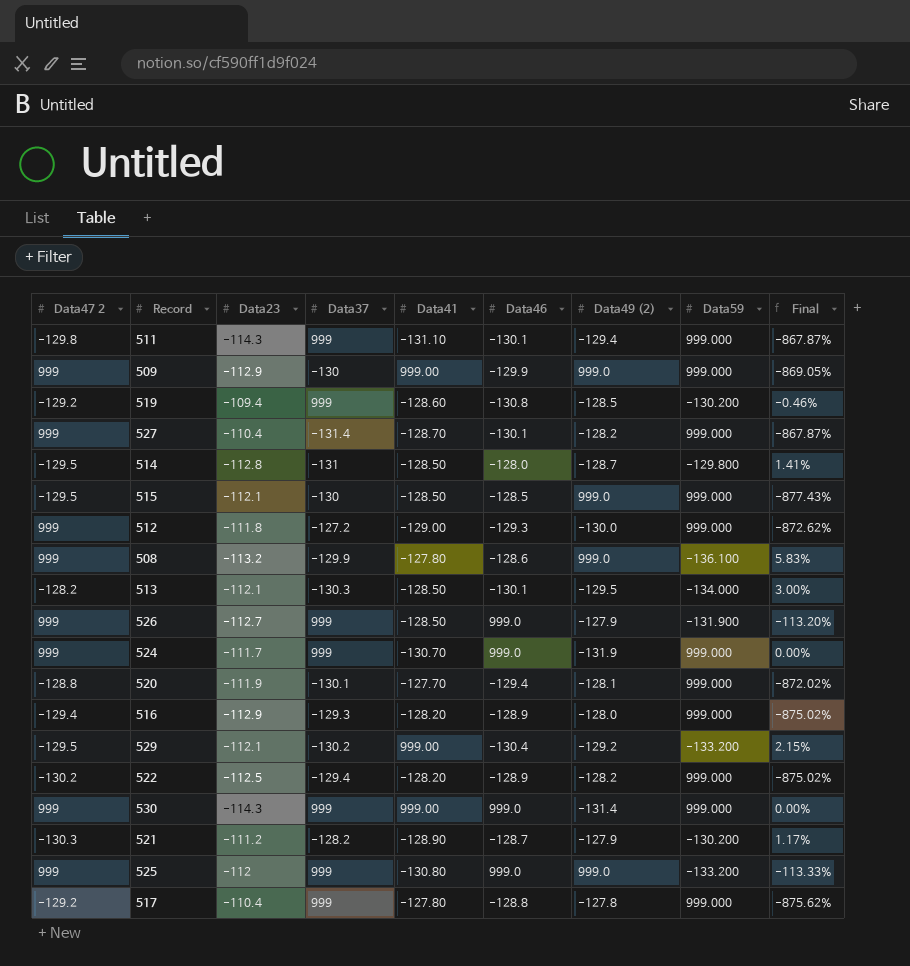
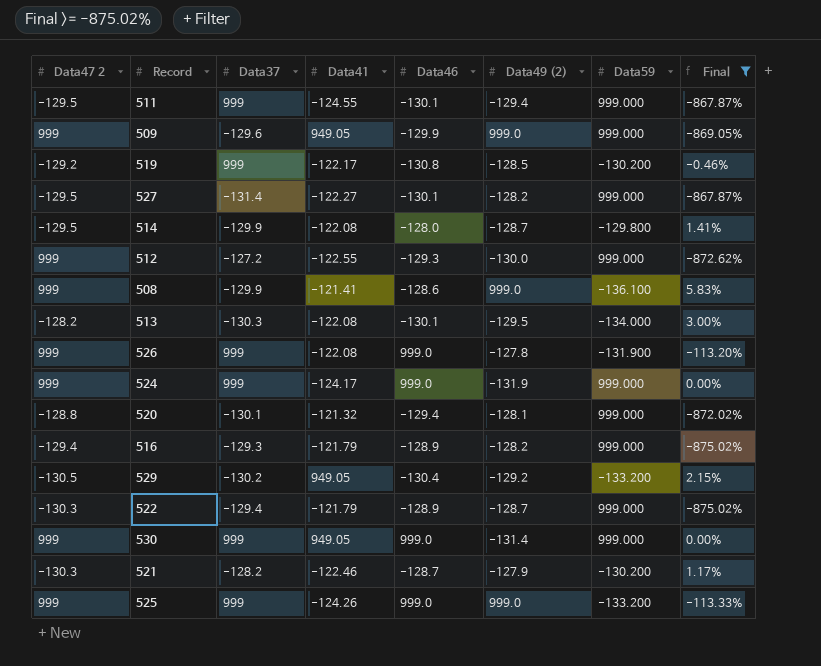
filter: none -> Final >= -875.02%
column Data23 | position: 3 -> none
511 | Data47 2: -129.8 -> -129.5
511 | Data41: -131.10 -> -124.55
509 | Data37: -130 -> -129.6
509 | Data41: 999.00 -> 949.05
519 | Data41: -128.60 -> -122.17
527 | Data47 2: 999 -> -129.5
527 | Data41: -128.70 -> -122.27
514 | Data37: -131 -> -129.9
514 | Data41: -128.50 -> -122.08
512 | Data41: -129.00 -> -122.55
508 | Data41: -127.80 -> -121.41
513 | Data41: -128.50 -> -122.08
526 | Data41: -128.50 -> -122.08
526 | Data49 (2): -127.9 -> -127.8
524 | Data41: -130.70 -> -124.17
520 | Data41: -127.70 -> -121.32
516 | Data41: -128.20 -> -121.79
516 | Data49 (2): -128.0 -> -128.2
529 | Data47 2: -129.5 -> -130.5
529 | Data41: 999.00 -> 949.05
522 | Data47 2: -130.2 -> -130.3
522 | Data41: -128.20 -> -121.79
522 | Data49 (2): -128.2 -> -128.7
530 | Data41: 999.00 -> 949.05
521 | Data41: -128.90 -> -122.46
525 | Data41: -130.80 -> -124.26

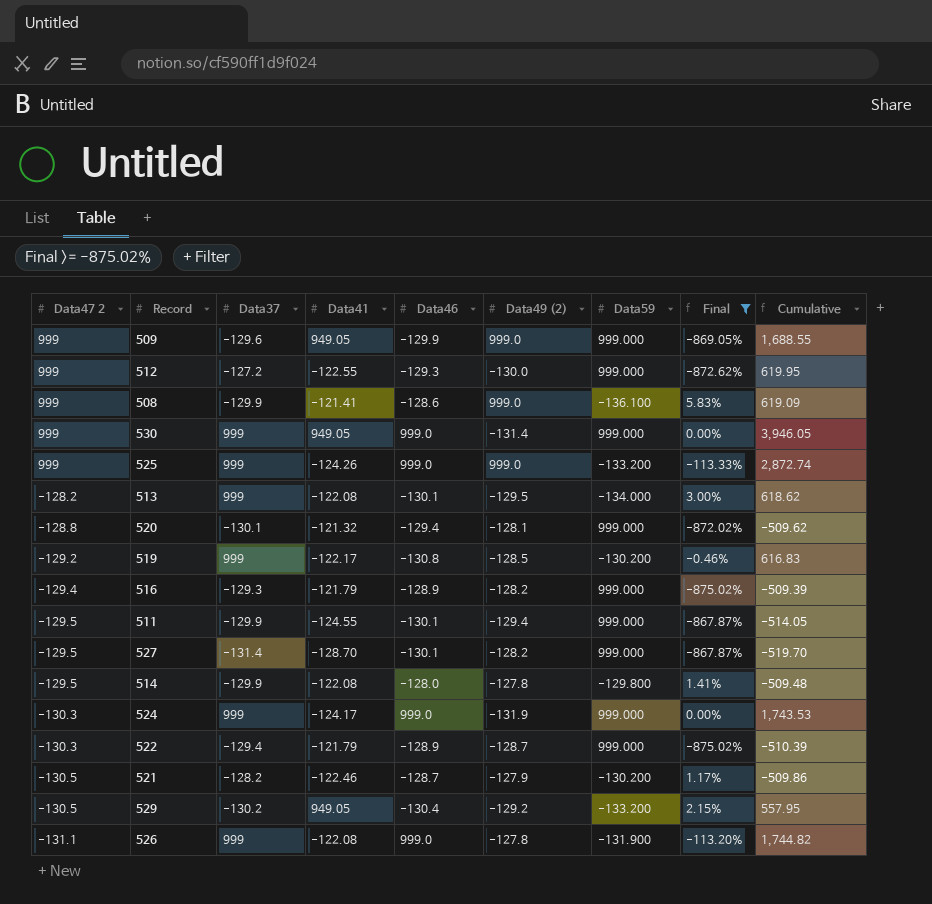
row order: none -> Data47 2 descending
column Cumulative | formula: none -> [Data47 2] + [Data37] + [Data41] + [Data46]
513 | Data37: -130.3 -> 999
511 | Data37: 999 -> -129.9
527 | Data41: -122.27 -> -128.70
514 | Data49 (2): -128.7 -> -127.8
524 | Data47 2: 999 -> -130.3
521 | Data47 2: -130.3 -> -130.5
526 | Data47 2: 999 -> -131.1

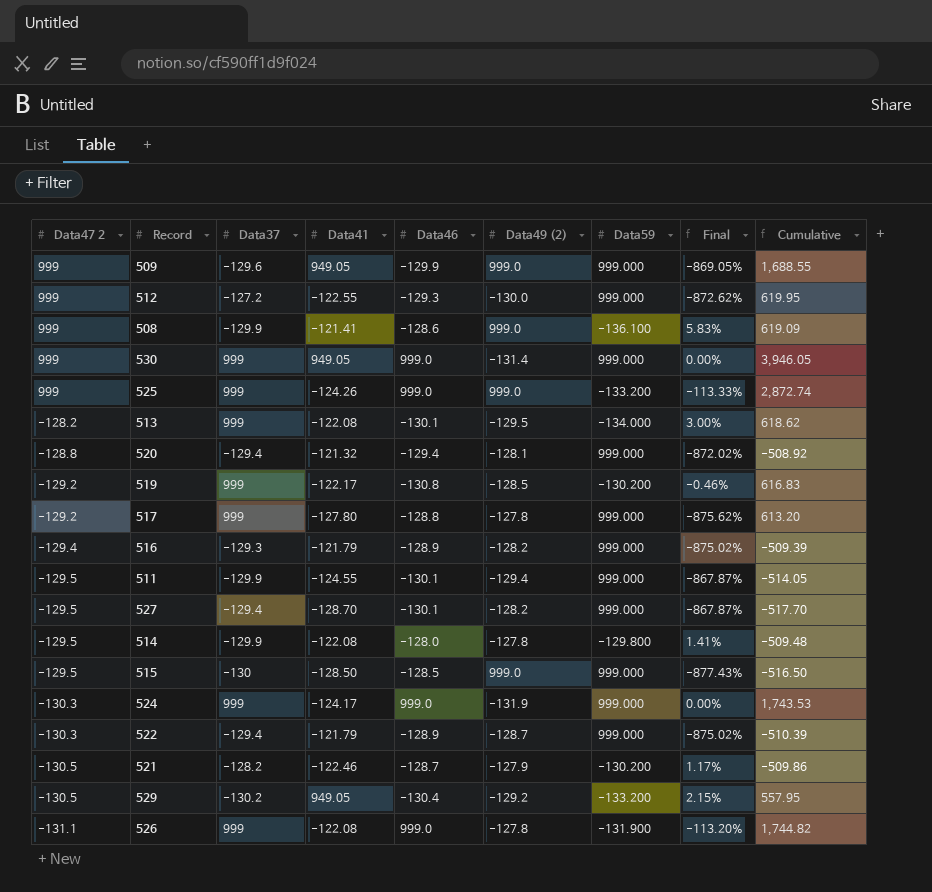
filter: Final >= -875.02% -> none
520 | Data37: -130.1 -> -129.4
520 | Cumulative: -509.62 -> -508.92
527 | Data37: -131.4 -> -129.4
527 | Cumulative: -519.70 -> -517.70

